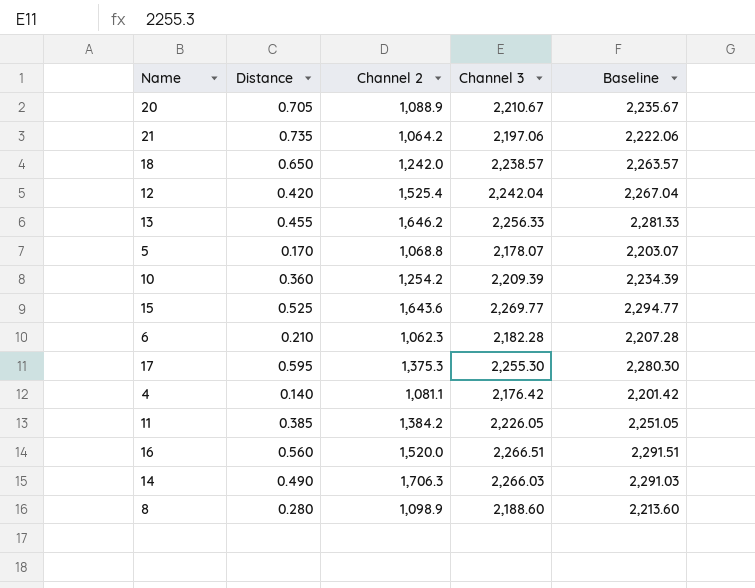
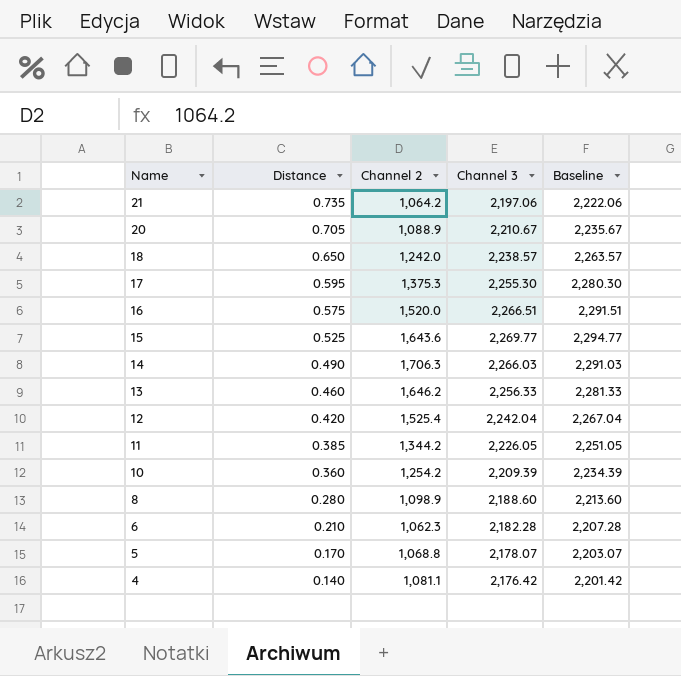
row order: none -> Name descending
16 | Distance: 0.560 -> 0.575
13 | Distance: 0.455 -> 0.460
11 | Channel 2: 1,384.2 -> 1,344.2

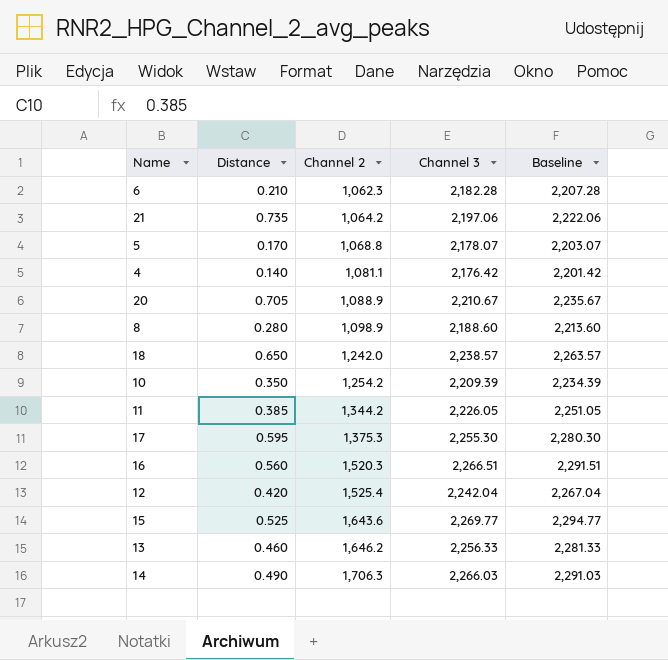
row order: Name descending -> Channel 2 ascending
10 | Distance: 0.360 -> 0.350
16 | Distance: 0.575 -> 0.560
16 | Channel 2: 1,520.0 -> 1,520.3

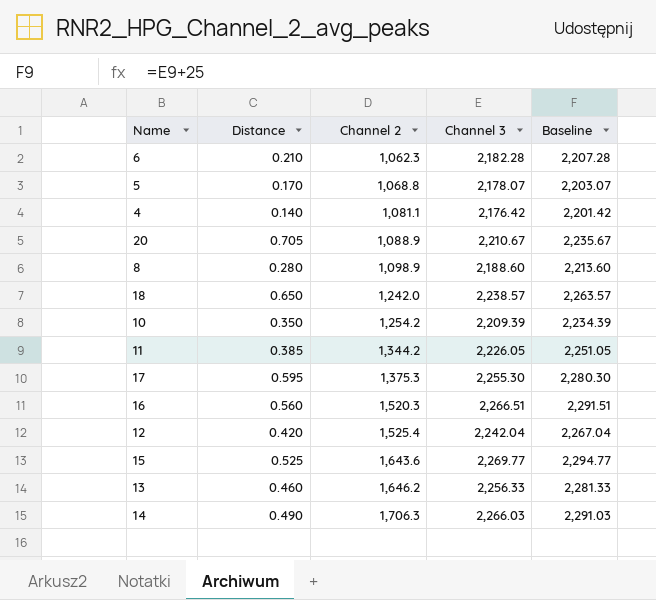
row 21: 0.735 | 1,064.2 | 2,197.06 | 2,222.06 -> none

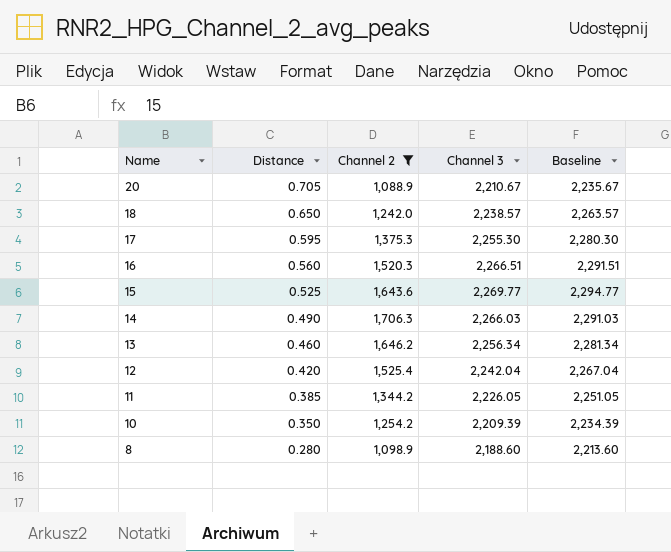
filter: none -> Channel 2 >= 1,088.9
row order: Channel 2 ascending -> Name descending
13 | Channel 3: 2,256.33 -> 2,256.34
13 | Baseline: 2,281.33 -> 2,281.34

